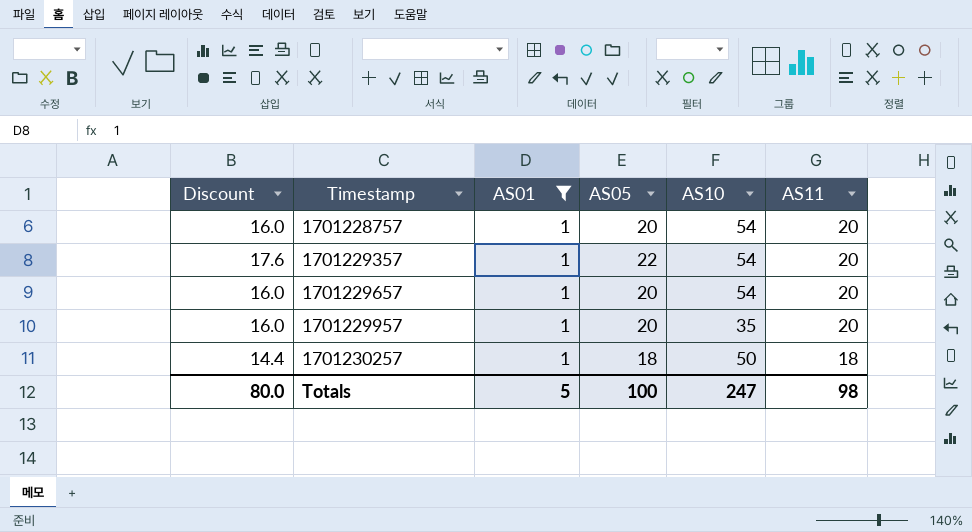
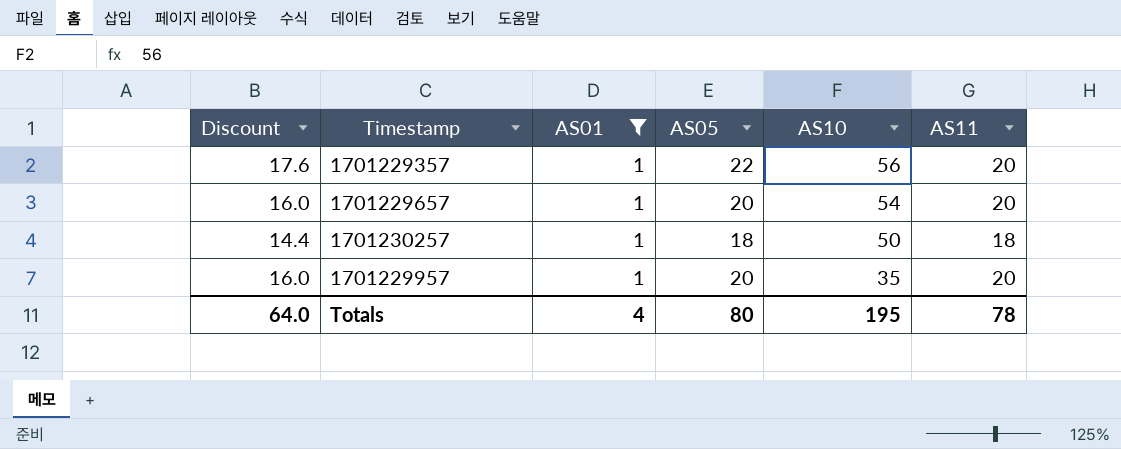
row order: Timestamp ascending -> AS10 descending
row 1701228757: 16.0 | 1 | 20 | 54 | 20 -> none
1701229357 | AS10: 54 -> 56
Totals | Discount: 80.0 -> 64.0
Totals | AS01: 5 -> 4
Totals | AS05: 100 -> 80
Totals | AS10: 247 -> 195
Totals | AS11: 98 -> 78

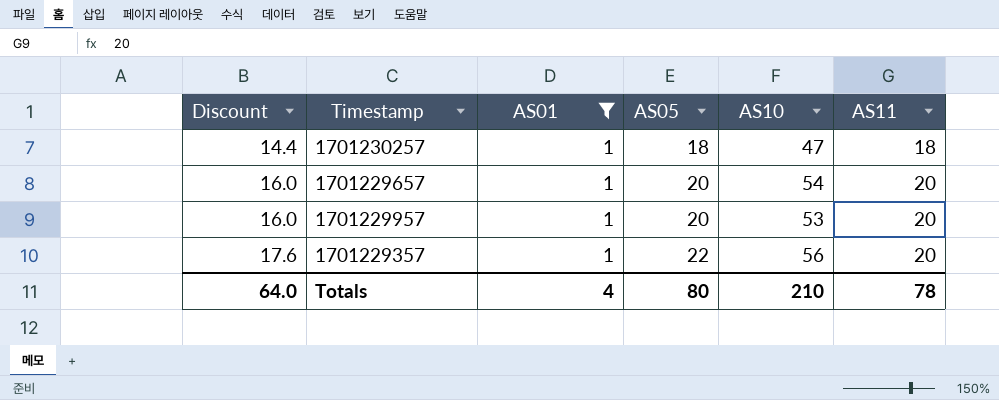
row order: AS10 descending -> Discount ascending
1701230257 | AS10: 50 -> 47
1701229957 | AS10: 35 -> 53
Totals | AS10: 195 -> 210

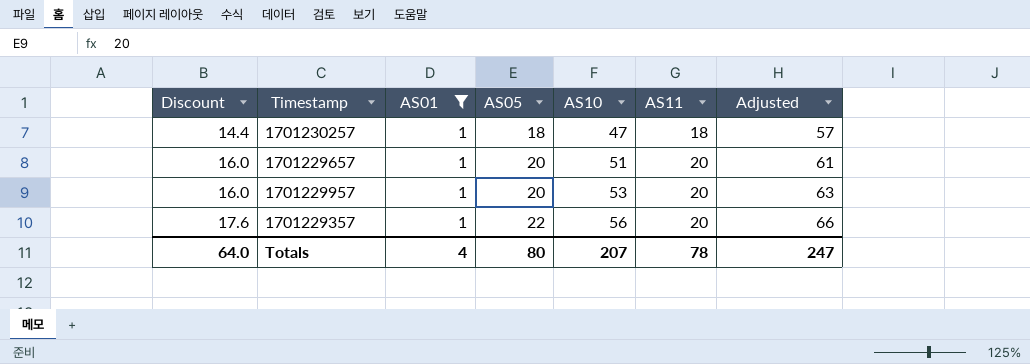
column Adjusted | formula: none -> [AS10] + 10
1701229657 | AS10: 54 -> 51
Totals | AS10: 210 -> 207

